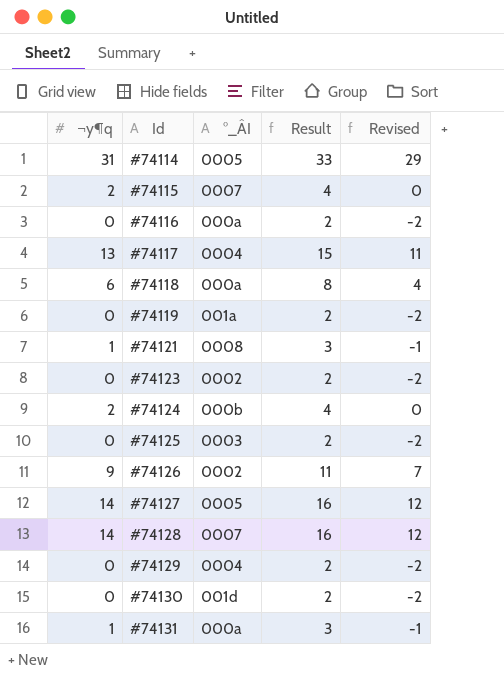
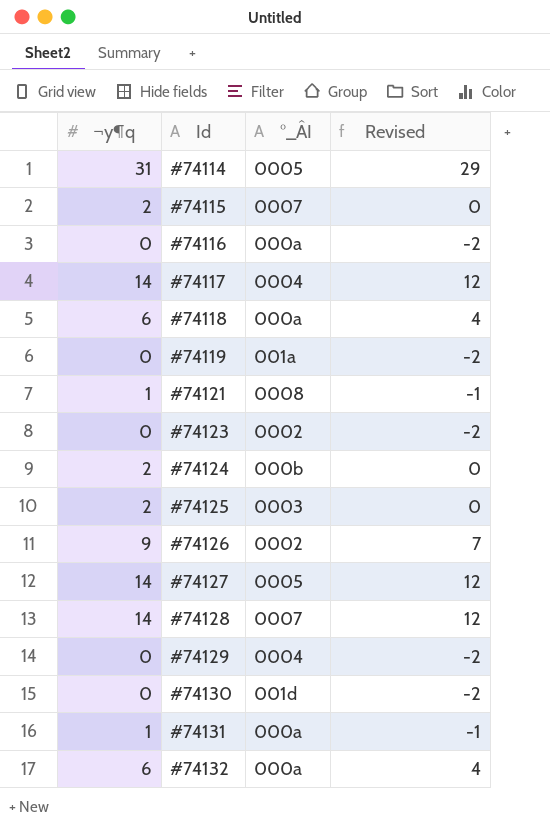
column Result | formula: [¬y¶q] + 2 -> none
#74117 | ¬y¶q: 13 -> 14
#74117 | Revised: 11 -> 12
#74125 | ¬y¶q: 0 -> 2
#74125 | Revised: -2 -> 0
row #74132: none -> 6 | 000a | 4

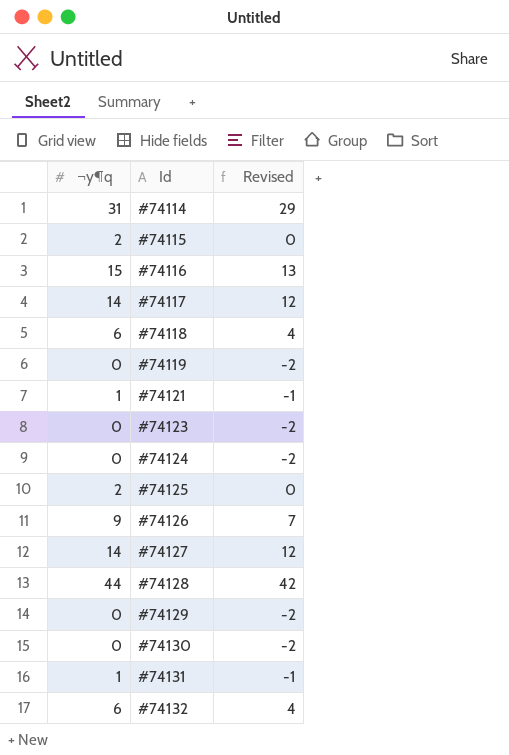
column °_ÂI | position: 3 -> none
#74116 | ¬y¶q: 0 -> 15
#74116 | Revised: -2 -> 13
#74124 | ¬y¶q: 2 -> 0
#74124 | Revised: 0 -> -2
#74128 | ¬y¶q: 14 -> 44
#74128 | Revised: 12 -> 42

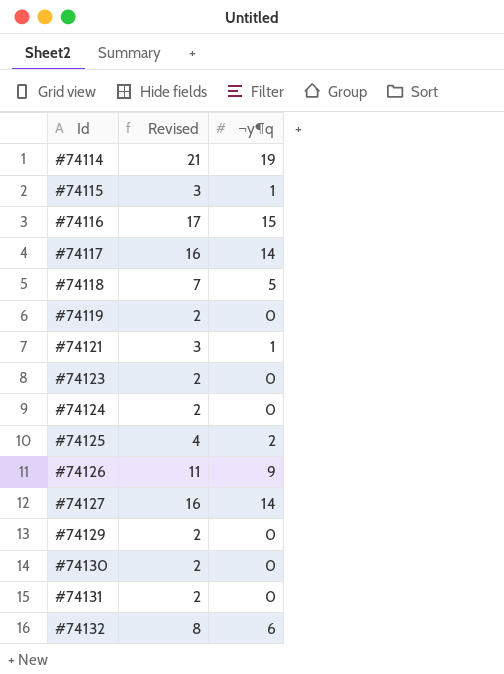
column Revised | formula: [¬y¶q] - 2 -> [¬y¶q] + 2
column ¬y¶q | position: 1 -> 3
row #74128: 44 | 42 -> none
#74114 | ¬y¶q: 31 -> 19
#74115 | ¬y¶q: 2 -> 1
#74118 | ¬y¶q: 6 -> 5
#74131 | ¬y¶q: 1 -> 0

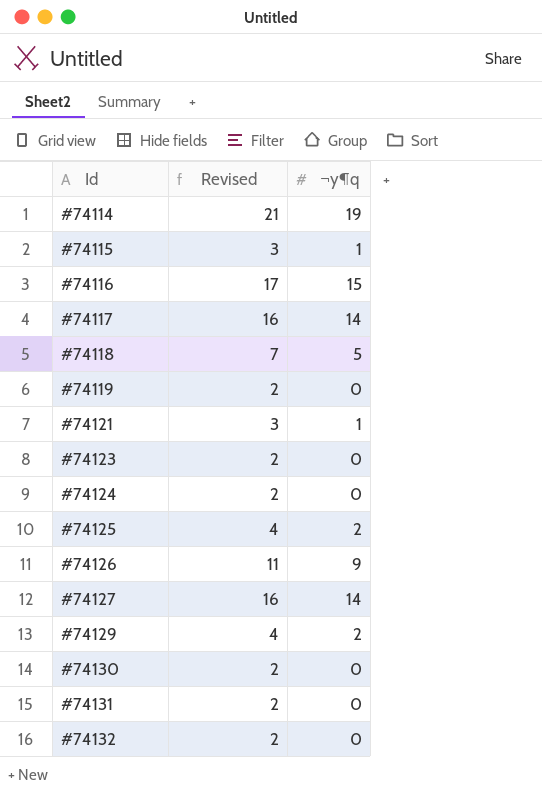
#74129 | Revised: 2 -> 4
#74129 | ¬y¶q: 0 -> 2
#74132 | Revised: 8 -> 2
#74132 | ¬y¶q: 6 -> 0

